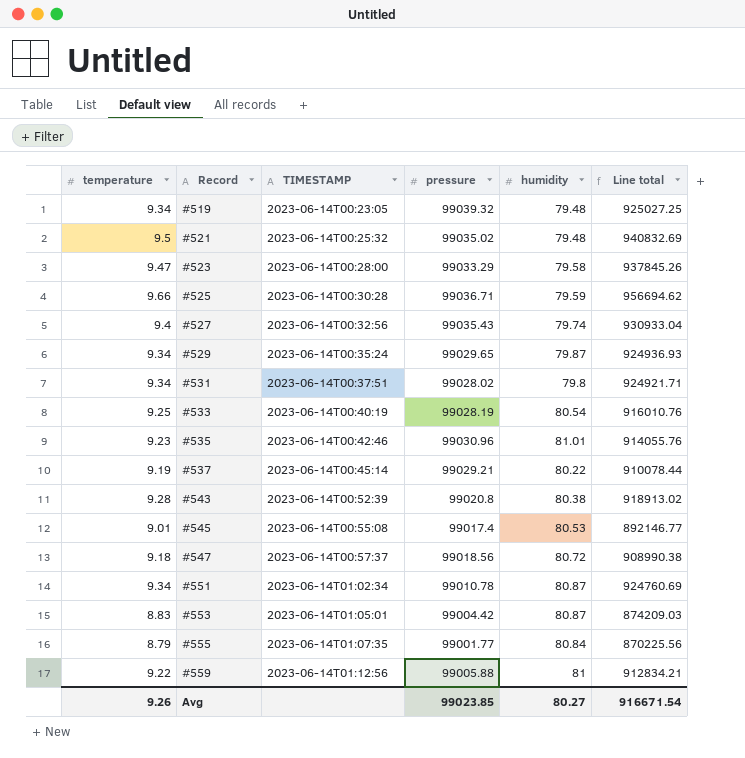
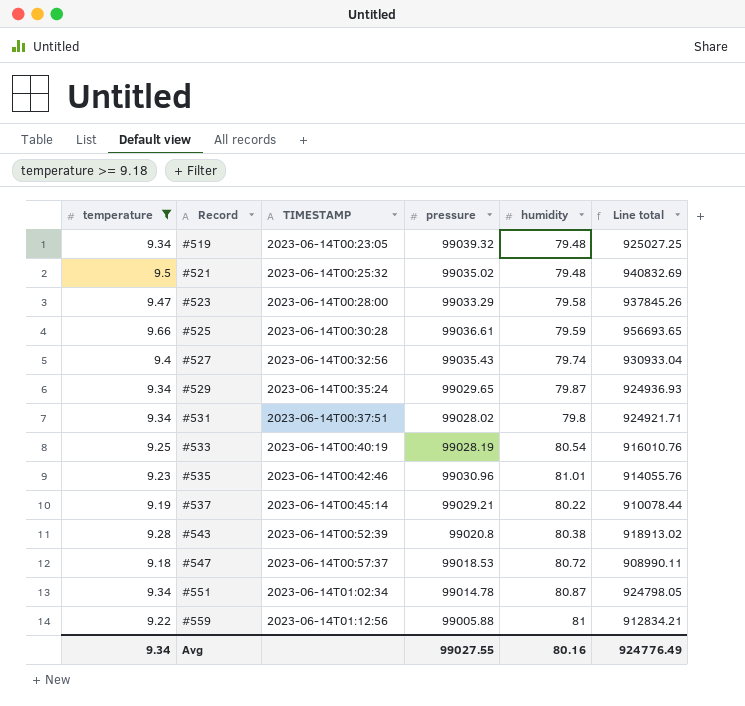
filter: none -> temperature >= 9.18
#525 | pressure: 99036.71 -> 99036.61
#525 | Line total: 956694.62 -> 956693.65
#547 | pressure: 99018.56 -> 99018.53
#547 | Line total: 908990.38 -> 908990.11
#551 | pressure: 99010.78 -> 99014.78
#551 | Line total: 924760.69 -> 924798.05
Avg | temperature: 9.26 -> 9.34
Avg | pressure: 99023.85 -> 99027.55
Avg | humidity: 80.27 -> 80.16
Avg | Line total: 916671.54 -> 924776.49

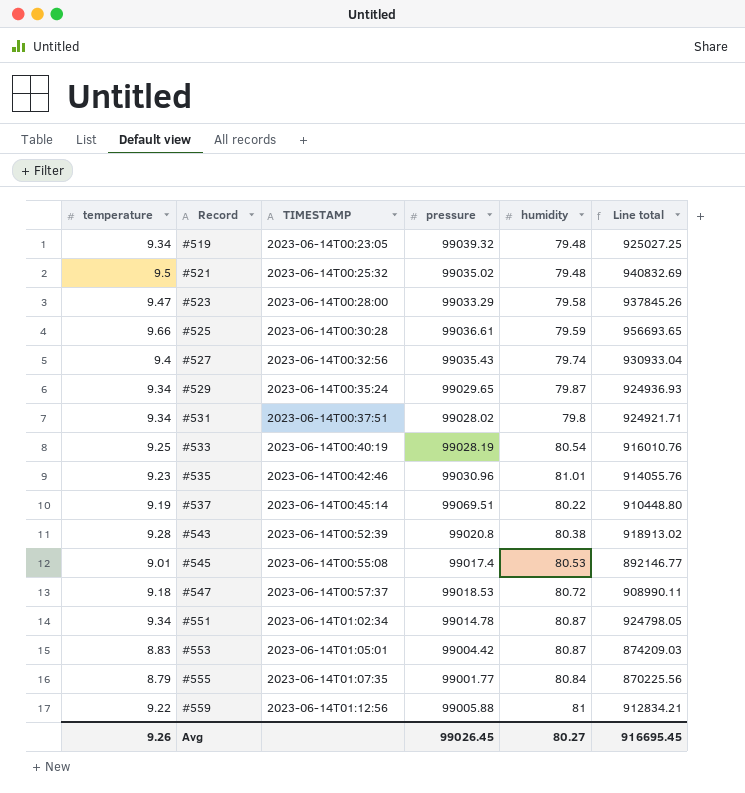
filter: temperature >= 9.18 -> none
#537 | pressure: 99029.21 -> 99069.51
#537 | Line total: 910078.44 -> 910448.80
Avg | temperature: 9.34 -> 9.26
Avg | pressure: 99027.55 -> 99026.45
Avg | humidity: 80.16 -> 80.27
Avg | Line total: 924776.49 -> 916695.45

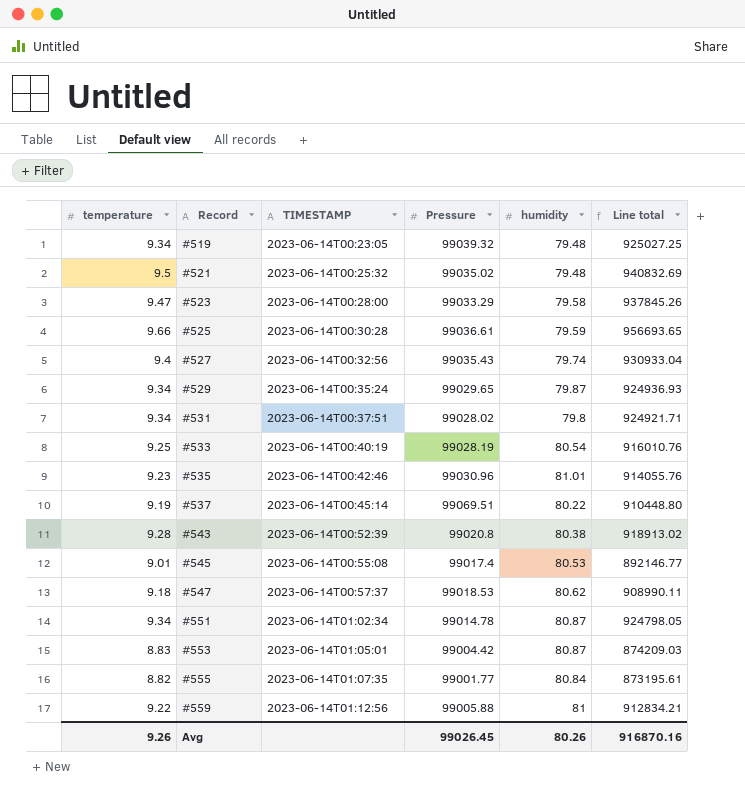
column name: pressure -> Pressure
#547 | humidity: 80.72 -> 80.62
#555 | temperature: 8.79 -> 8.82
#555 | Line total: 870225.56 -> 873195.61
Avg | humidity: 80.27 -> 80.26
Avg | Line total: 916695.45 -> 916870.16

